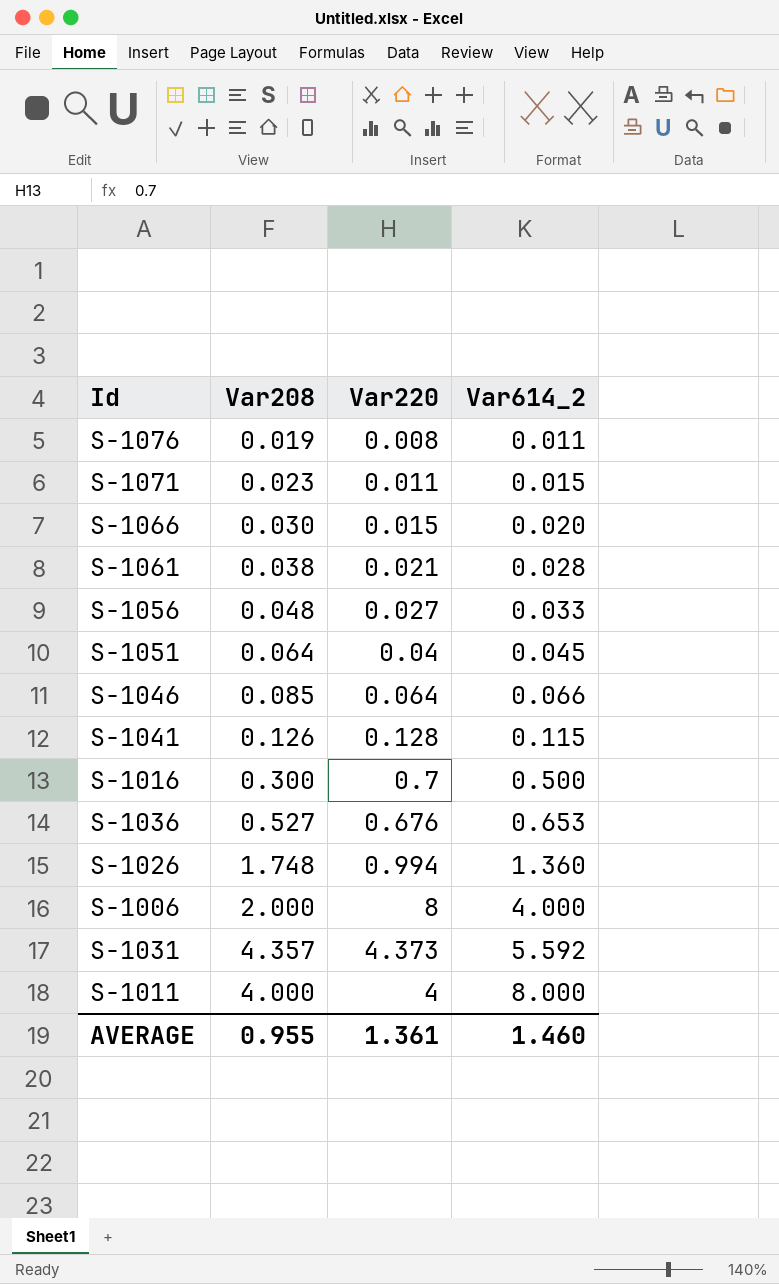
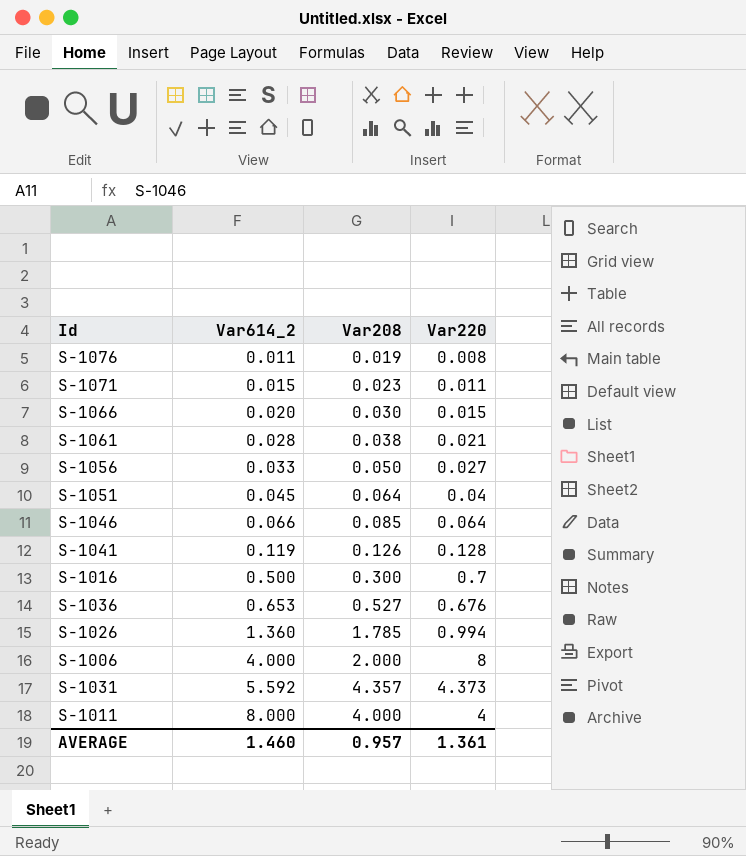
column Var614_2 | position: 4 -> 2
S-1056 | Var208: 0.048 -> 0.050
S-1041 | Var614_2: 0.115 -> 0.119
S-1026 | Var208: 1.748 -> 1.785
AVERAGE | Var208: 0.955 -> 0.957

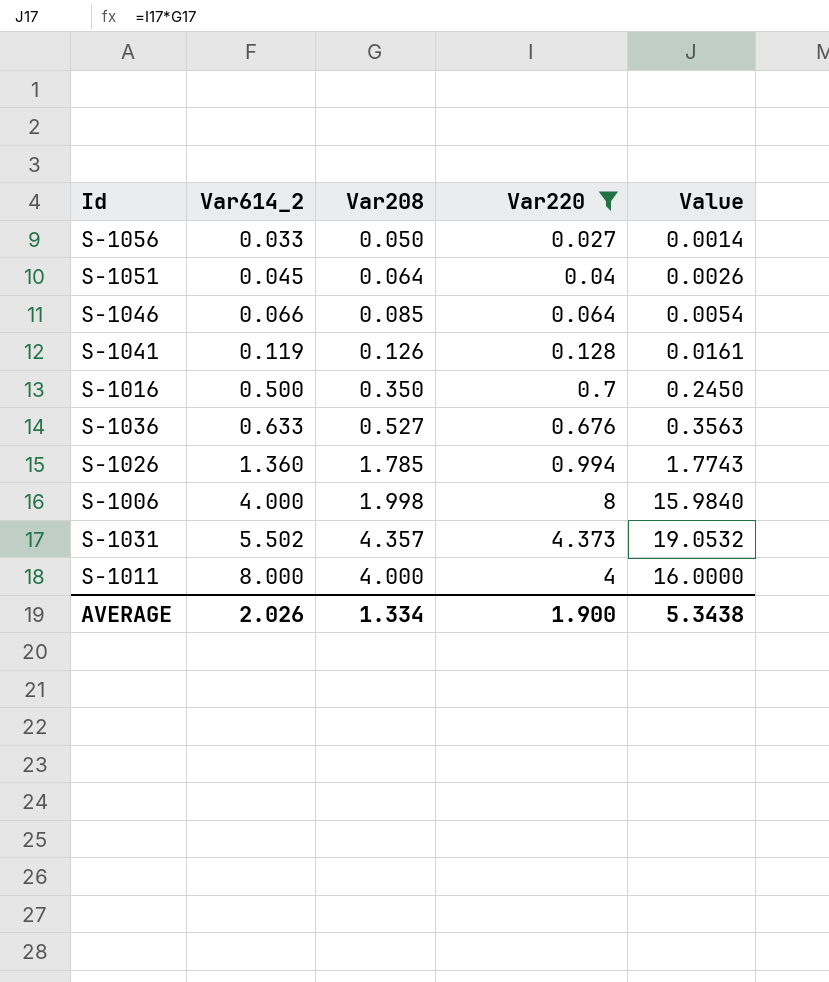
filter: none -> Var220 >= 0.027
column Value | formula: none -> [Var208] * [Var220]
S-1016 | Var208: 0.300 -> 0.350
S-1036 | Var614_2: 0.653 -> 0.633
S-1006 | Var208: 2.000 -> 1.998
S-1031 | Var614_2: 5.592 -> 5.502
AVERAGE | Var614_2: 1.460 -> 2.026
AVERAGE | Var208: 0.957 -> 1.334
AVERAGE | Var220: 1.361 -> 1.900

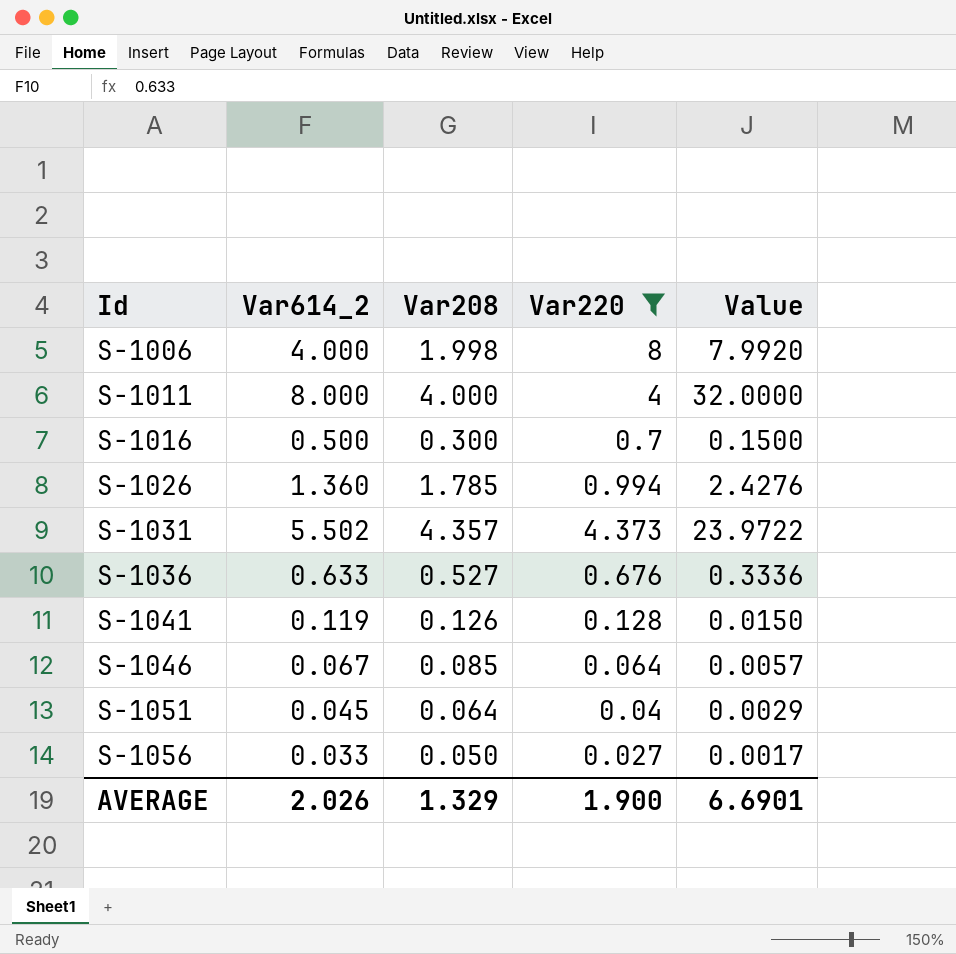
row order: Var614_2 ascending -> Id ascending
column Value | formula: [Var208] * [Var220] -> [Var614_2] * [Var208]
S-1016 | Var208: 0.350 -> 0.300
S-1046 | Var614_2: 0.066 -> 0.067
AVERAGE | Var208: 1.334 -> 1.329
AVERAGE | Value: 5.3438 -> 6.6901

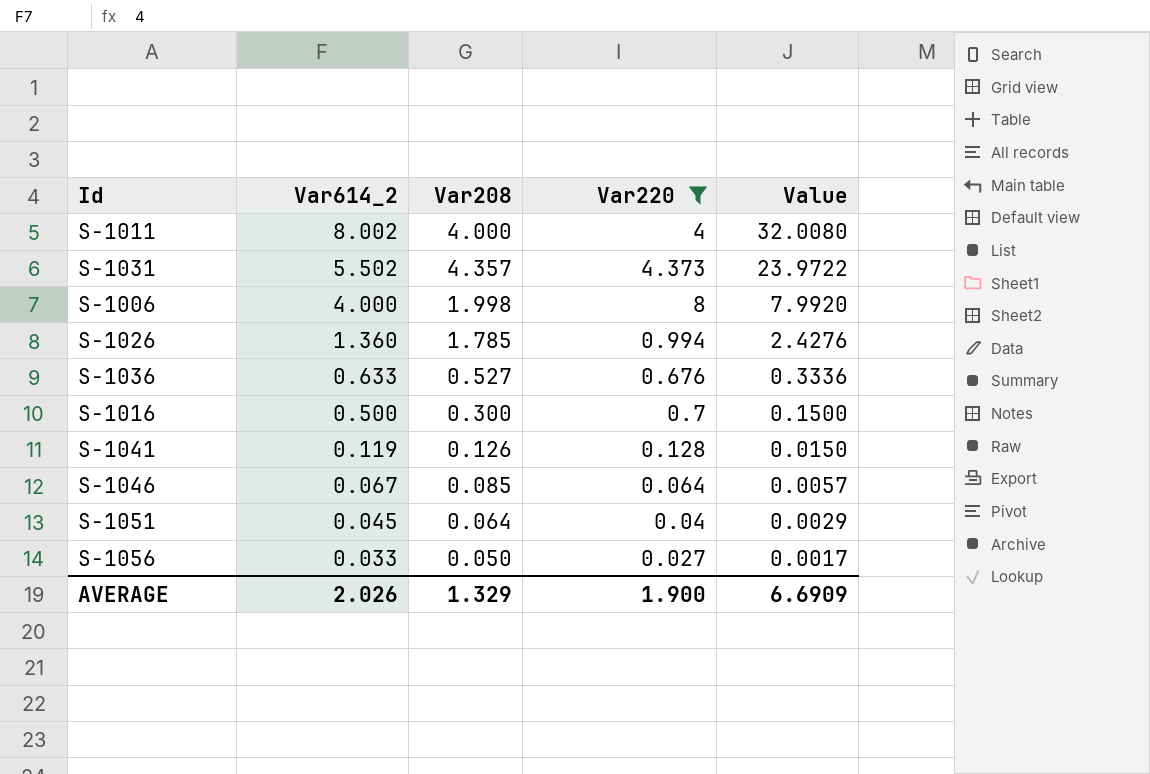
row order: Id ascending -> Var614_2 descending
S-1011 | Var614_2: 8.000 -> 8.002
S-1011 | Value: 32.0000 -> 32.0080
AVERAGE | Value: 6.6901 -> 6.6909

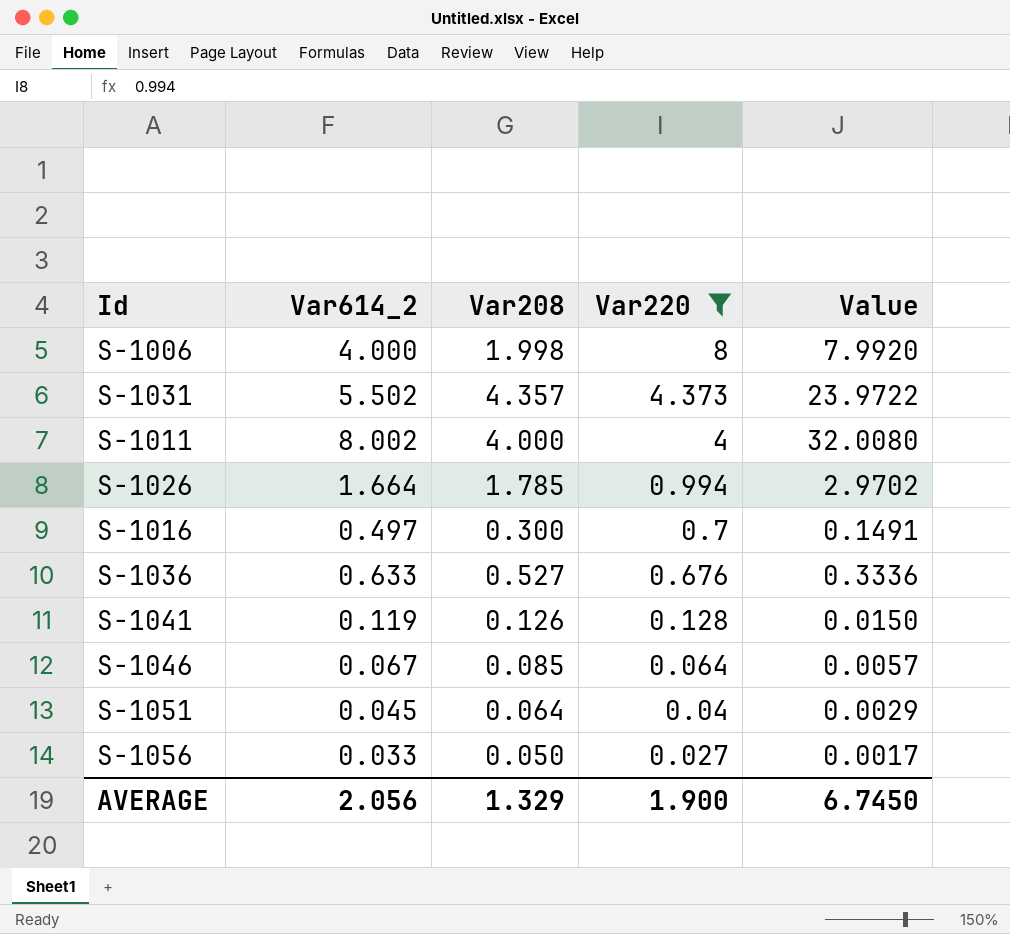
row order: Var614_2 descending -> Var220 descending
S-1026 | Var614_2: 1.360 -> 1.664
S-1026 | Value: 2.4276 -> 2.9702
S-1016 | Var614_2: 0.500 -> 0.497
S-1016 | Value: 0.1500 -> 0.1491
AVERAGE | Var614_2: 2.026 -> 2.056
AVERAGE | Value: 6.6909 -> 6.7450

